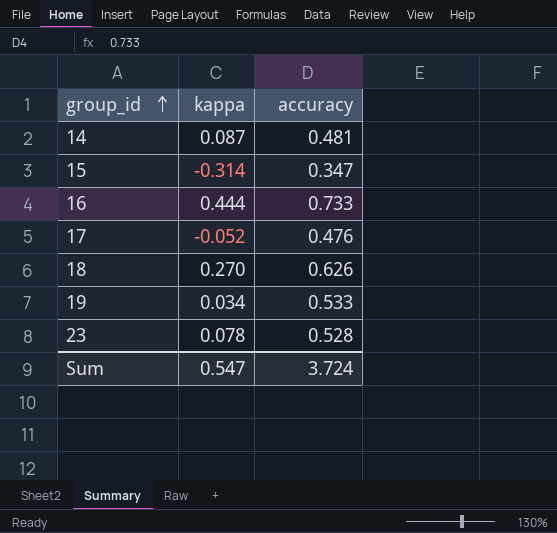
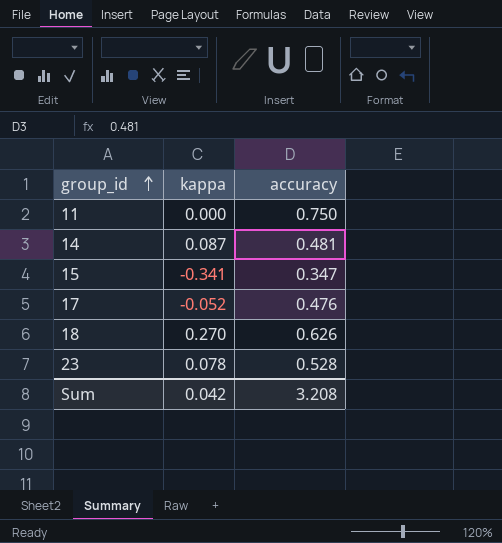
row 16: 0.444 | 0.733 -> none
row 19: 0.034 | 0.533 -> none
row 11: none -> 0.000 | 0.750
15 | kappa: -0.314 -> -0.341
Sum | kappa: 0.547 -> 0.042
Sum | accuracy: 3.724 -> 3.208

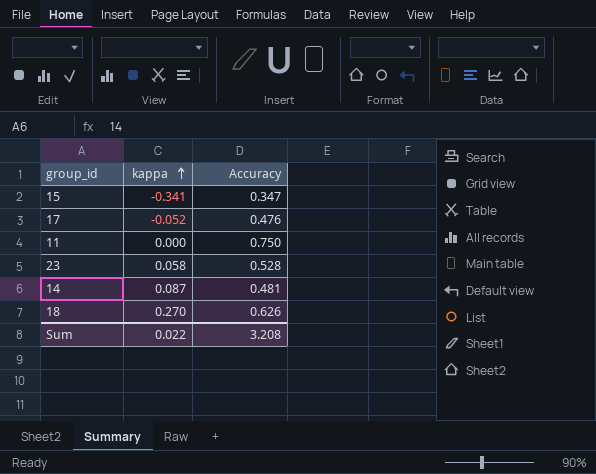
row order: group_id ascending -> kappa ascending
column name: accuracy -> Accuracy
23 | kappa: 0.078 -> 0.058
Sum | kappa: 0.042 -> 0.022

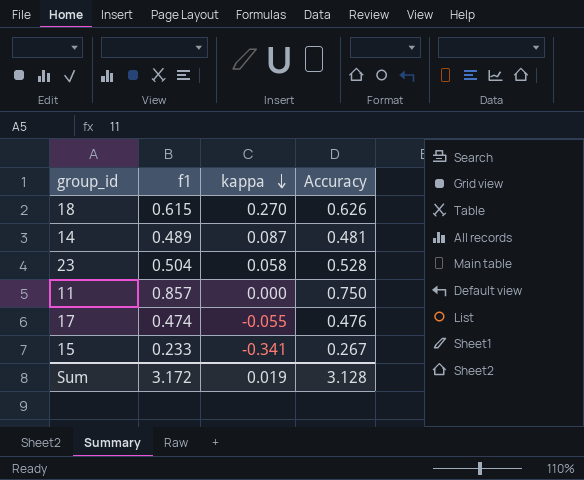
row order: kappa ascending -> kappa descending
column f1 | position: none -> 2
17 | kappa: -0.052 -> -0.055
15 | Accuracy: 0.347 -> 0.267
Sum | kappa: 0.022 -> 0.019
Sum | Accuracy: 3.208 -> 3.128

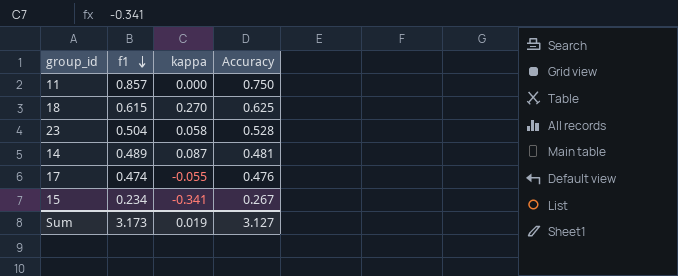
row order: kappa descending -> f1 descending
18 | Accuracy: 0.626 -> 0.625
15 | f1: 0.233 -> 0.234
Sum | f1: 3.172 -> 3.173
Sum | Accuracy: 3.128 -> 3.127

